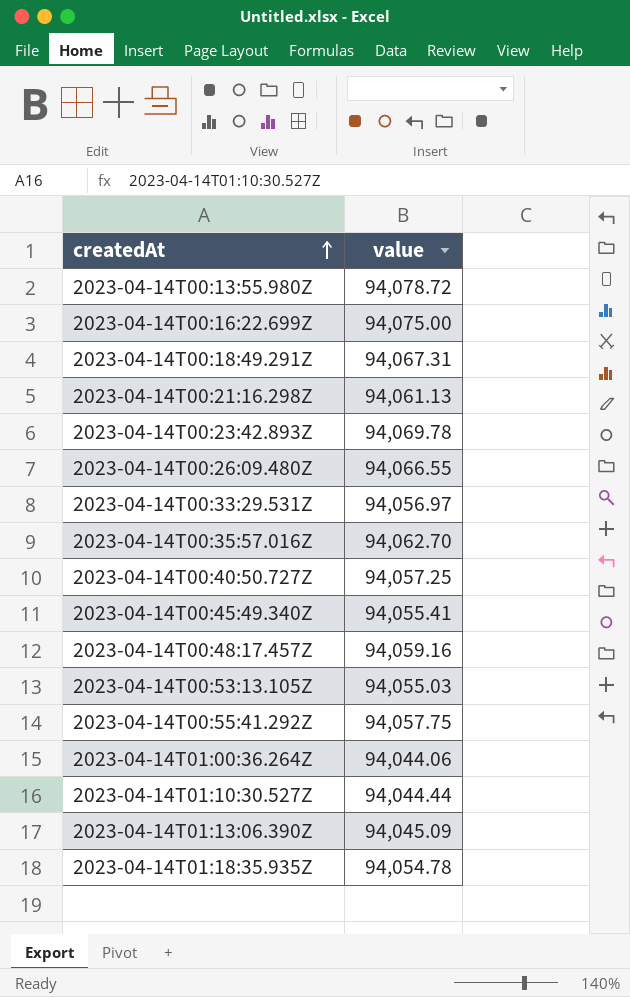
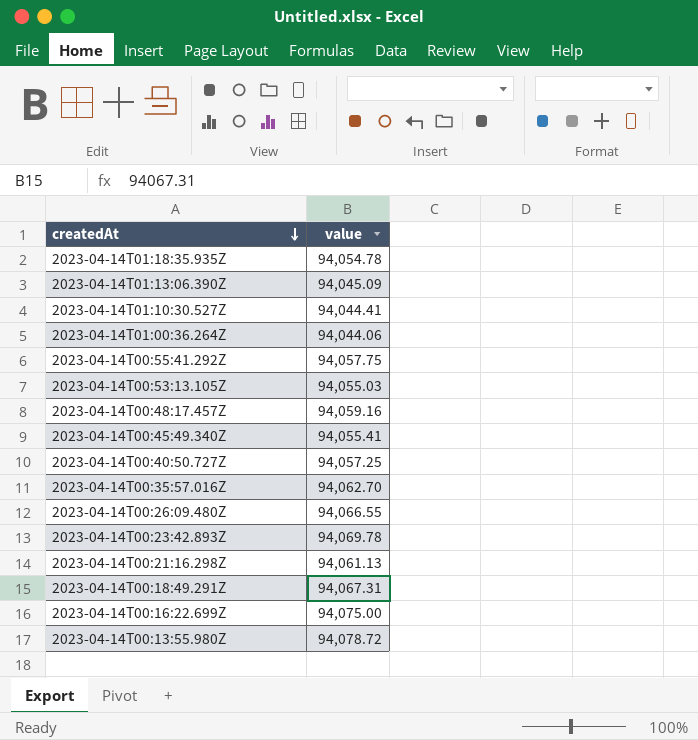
row order: createdAt ascending -> createdAt descending
row 2023-04-14T00:33:29.531Z: 94,056.97 -> none
2023-04-14T01:10:30.527Z | value: 94,044.44 -> 94,044.41

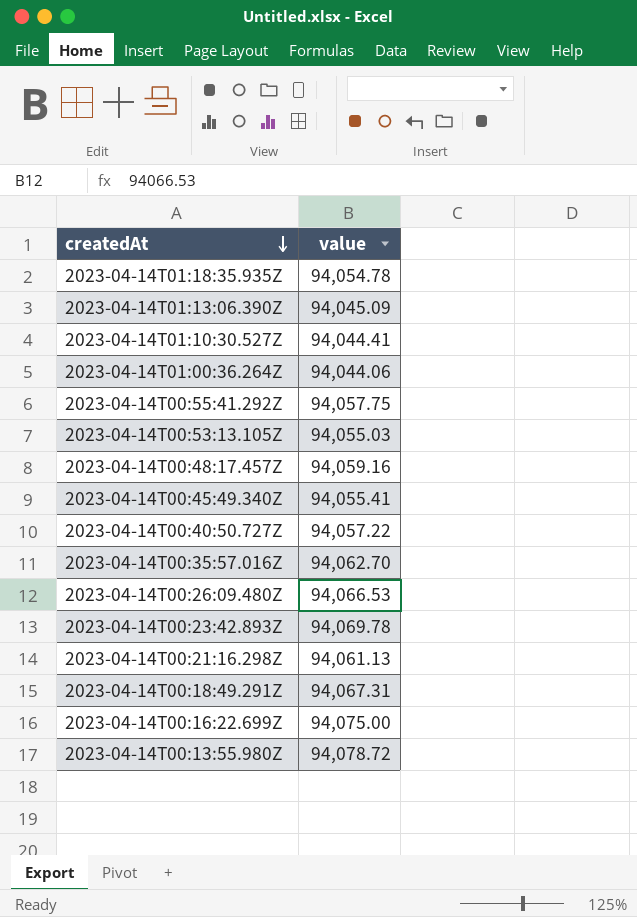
2023-04-14T00:40:50.727Z | value: 94,057.25 -> 94,057.22
2023-04-14T00:26:09.480Z | value: 94,066.55 -> 94,066.53

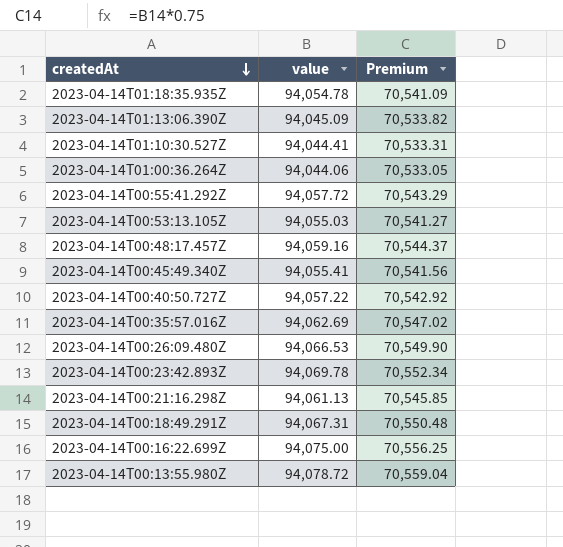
column Premium | formula: none -> [value] * 0.75
2023-04-14T00:55:41.292Z | value: 94,057.75 -> 94,057.72
2023-04-14T00:35:57.016Z | value: 94,062.70 -> 94,062.69

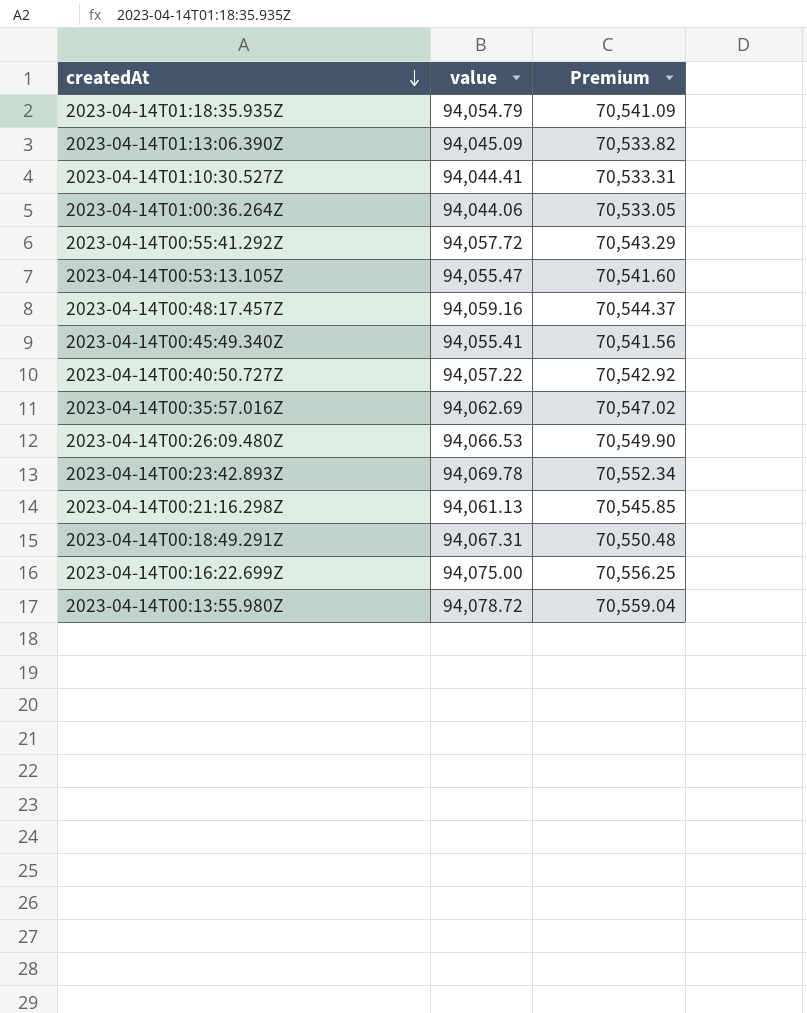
2023-04-14T01:18:35.935Z | value: 94,054.78 -> 94,054.79
2023-04-14T00:53:13.105Z | value: 94,055.03 -> 94,055.47
2023-04-14T00:53:13.105Z | Premium: 70,541.27 -> 70,541.60

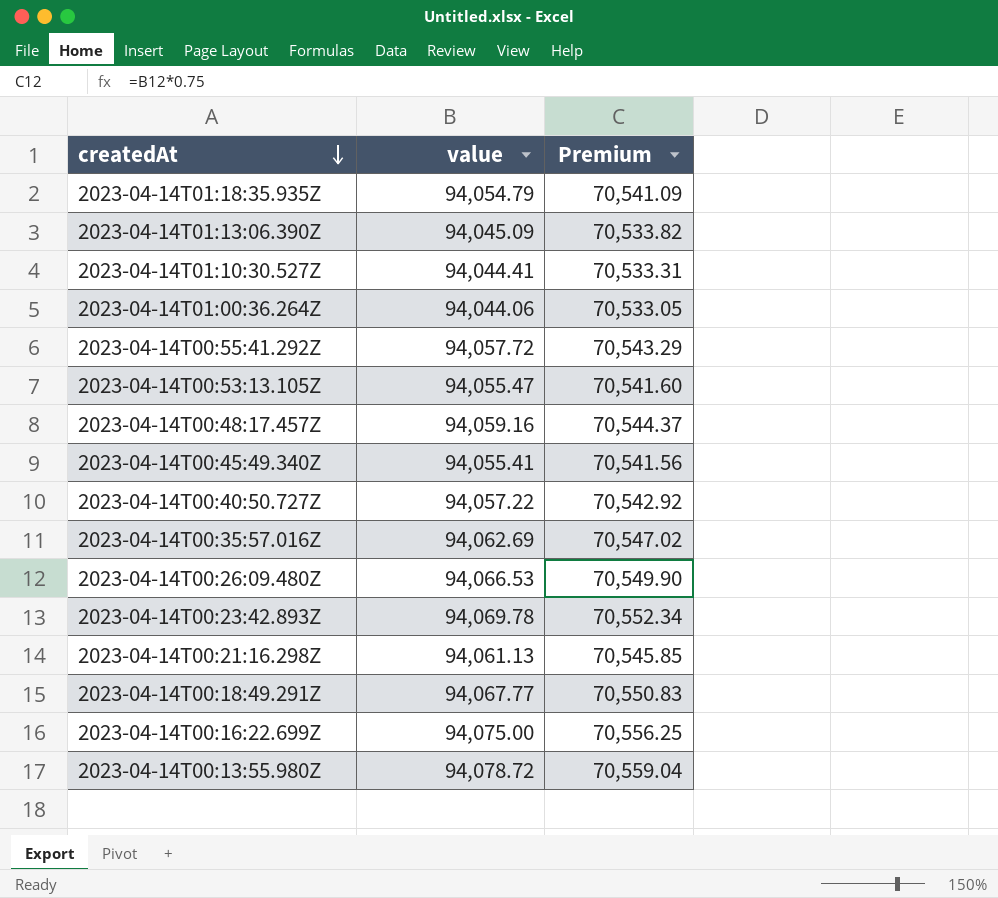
2023-04-14T00:18:49.291Z | value: 94,067.31 -> 94,067.77
2023-04-14T00:18:49.291Z | Premium: 70,550.48 -> 70,550.83

